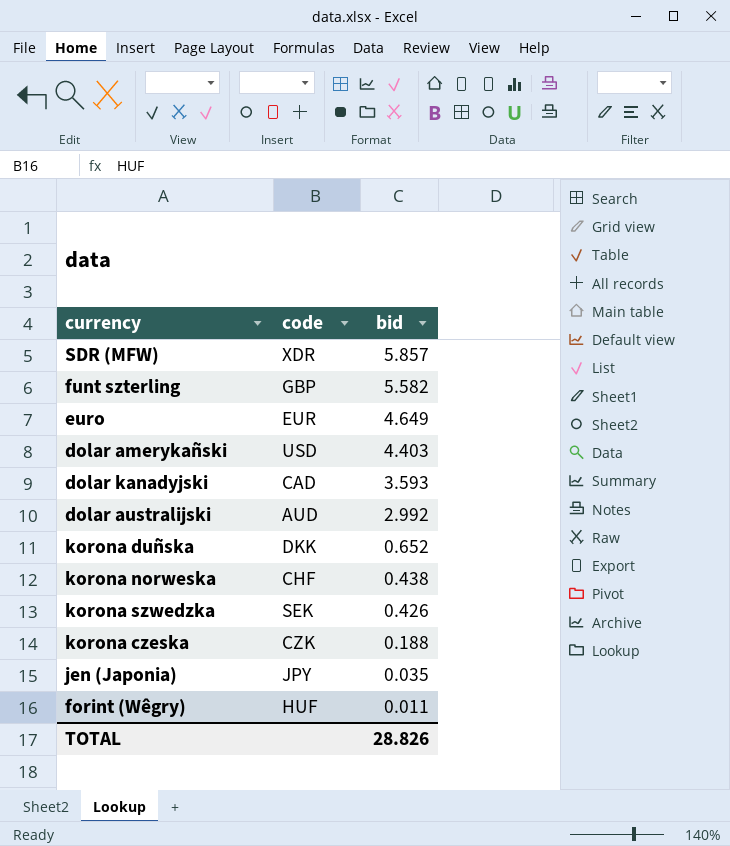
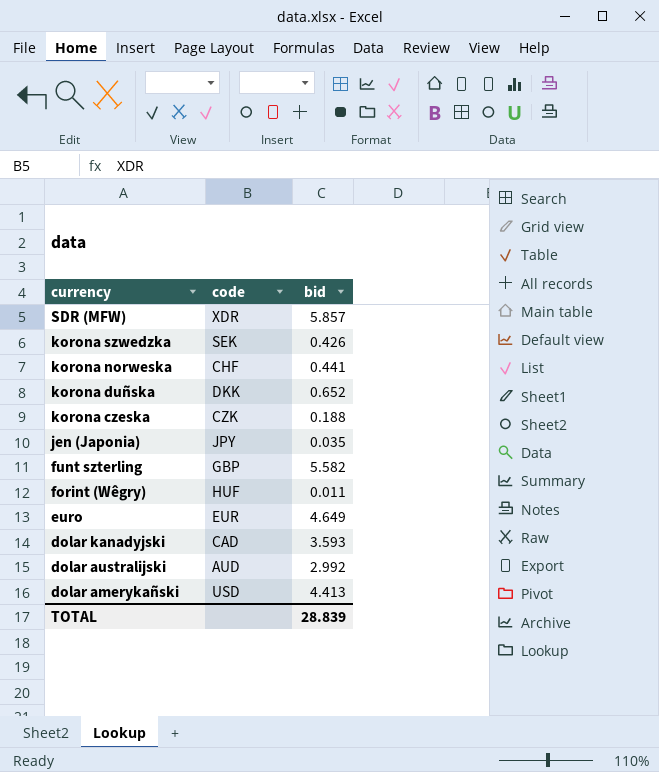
row order: bid descending -> currency descending
korona norweska | bid: 0.438 -> 0.441
dolar amerykañski | bid: 4.403 -> 4.413
TOTAL | bid: 28.826 -> 28.839

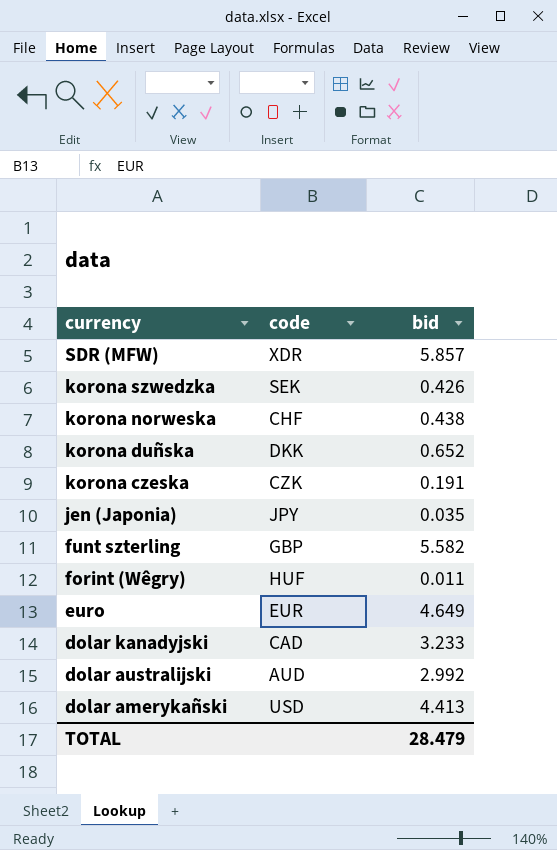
korona norweska | bid: 0.441 -> 0.438
korona czeska | bid: 0.188 -> 0.191
dolar kanadyjski | bid: 3.593 -> 3.233
TOTAL | bid: 28.839 -> 28.479

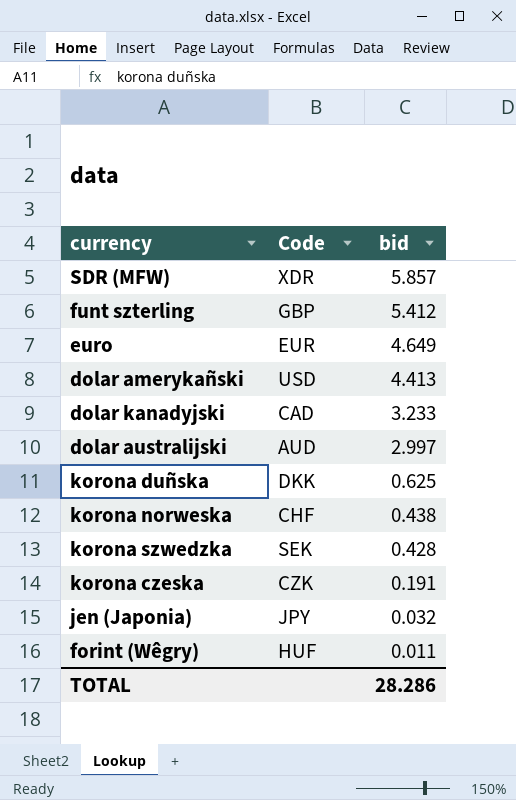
row order: currency descending -> bid descending
column name: code -> Code
funt szterling | bid: 5.582 -> 5.412
dolar australijski | bid: 2.992 -> 2.997
korona duñska | bid: 0.652 -> 0.625
korona szwedzka | bid: 0.426 -> 0.428
jen (Japonia) | bid: 0.035 -> 0.032
TOTAL | bid: 28.479 -> 28.286

